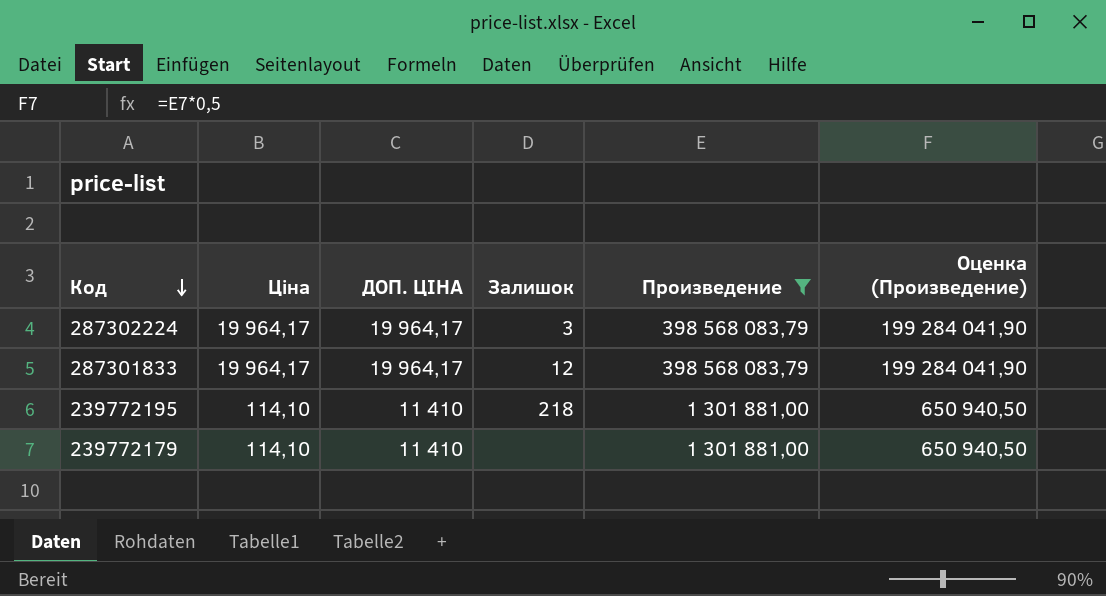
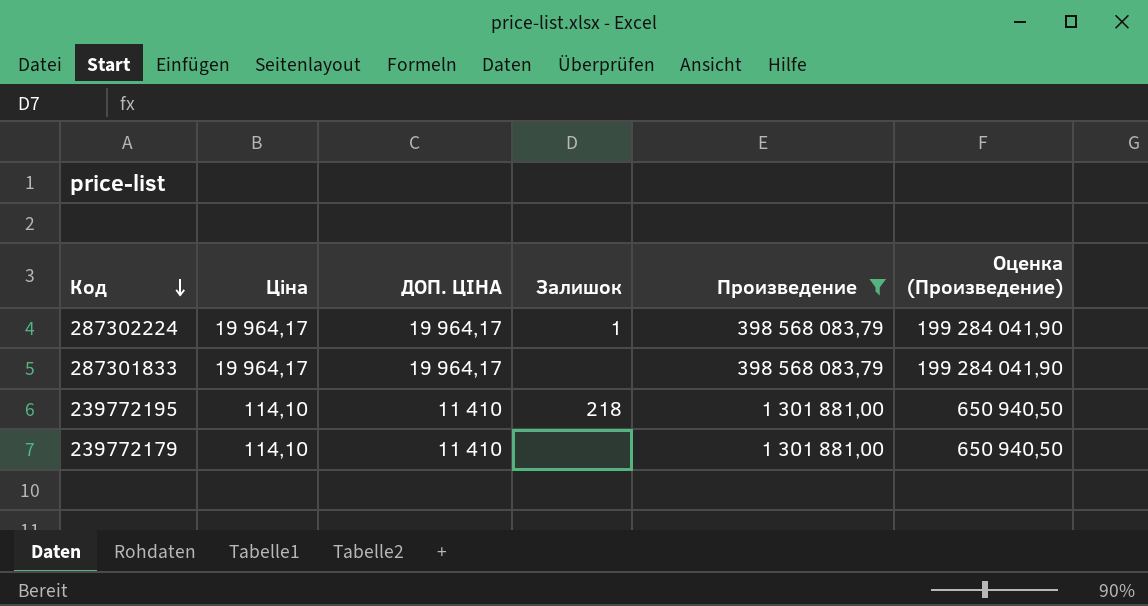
287302224 | Залишок: 3 -> 1
287301833 | Залишок: 12 -> none

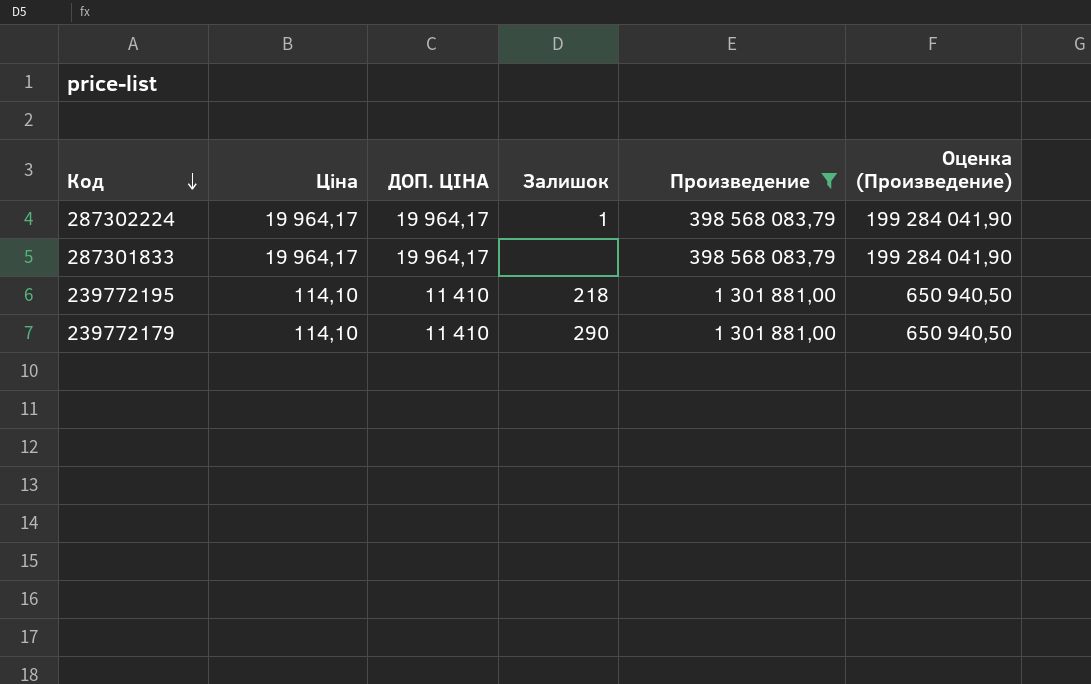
239772179 | Залишок: none -> 290

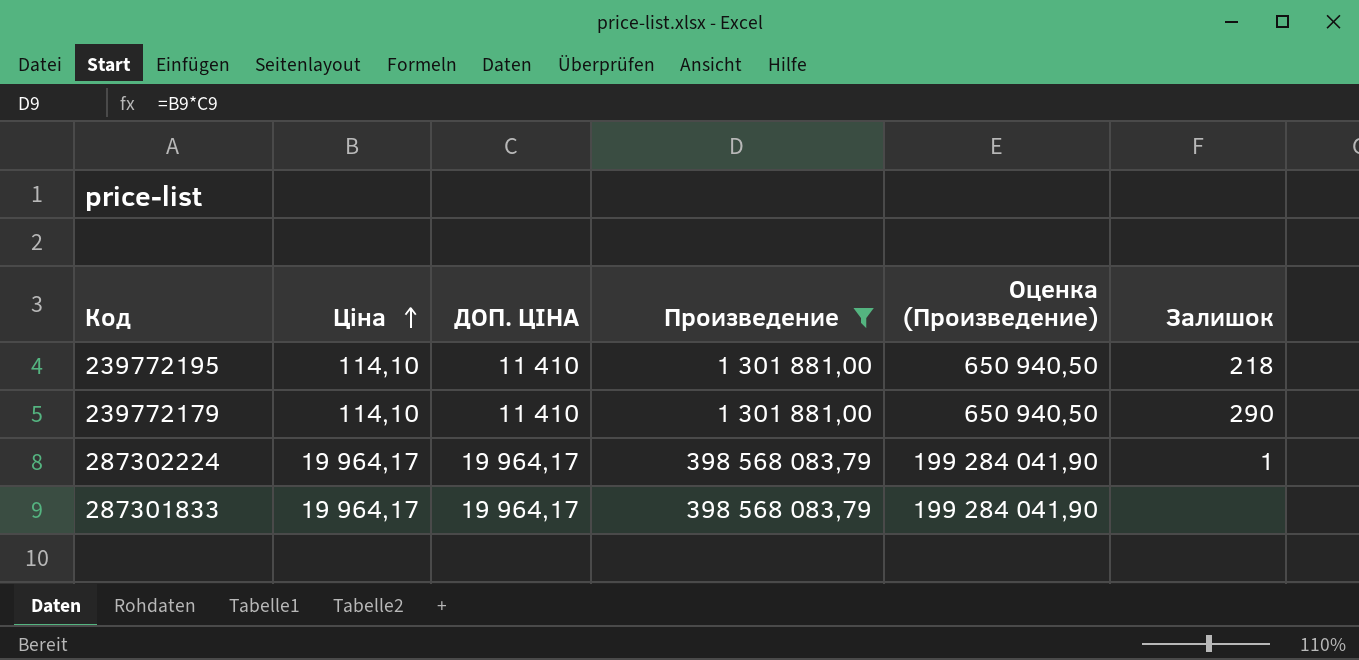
row order: Код descending -> Ціна ascending
column Залишок | position: 4 -> 6

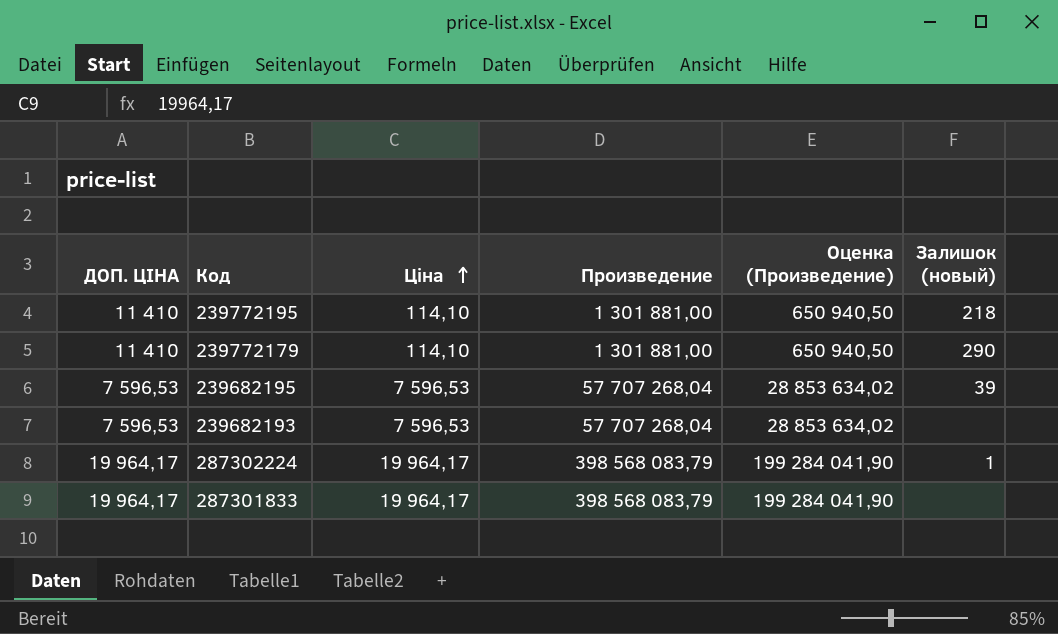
filter: Произведение != 57 707 268,04 -> none
column ДОП. ЦІНА | position: 3 -> 1
column name: Залишок -> Залишок (новый)

